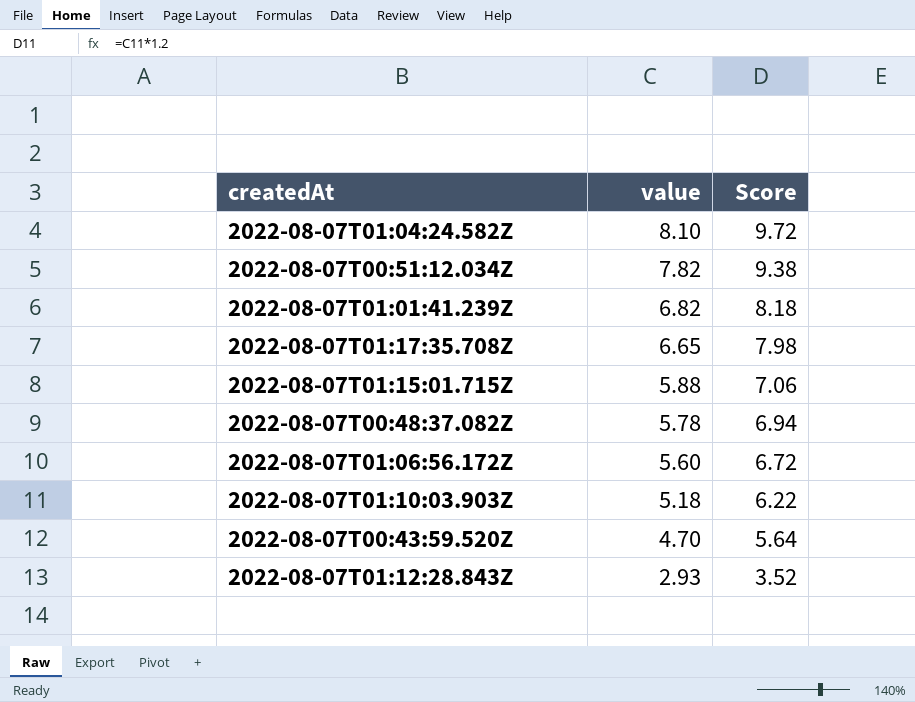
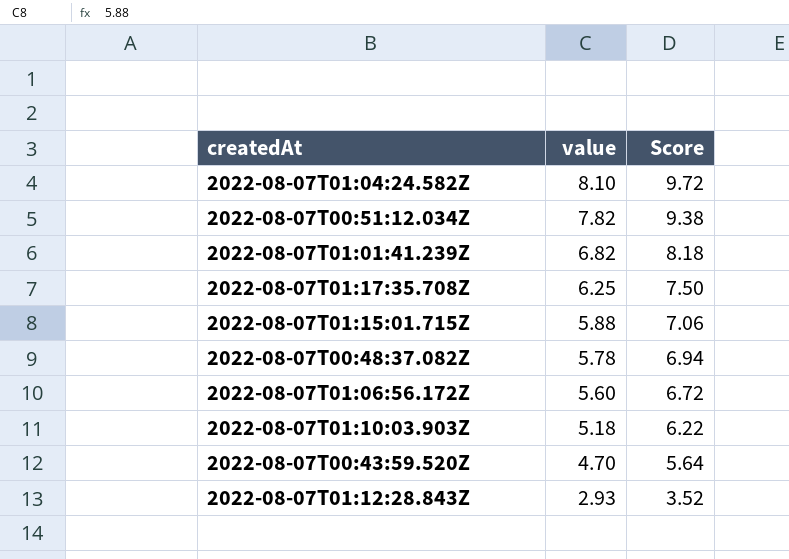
2022-08-07T01:17:35.708Z | value: 6.65 -> 6.25
2022-08-07T01:17:35.708Z | Score: 7.98 -> 7.50

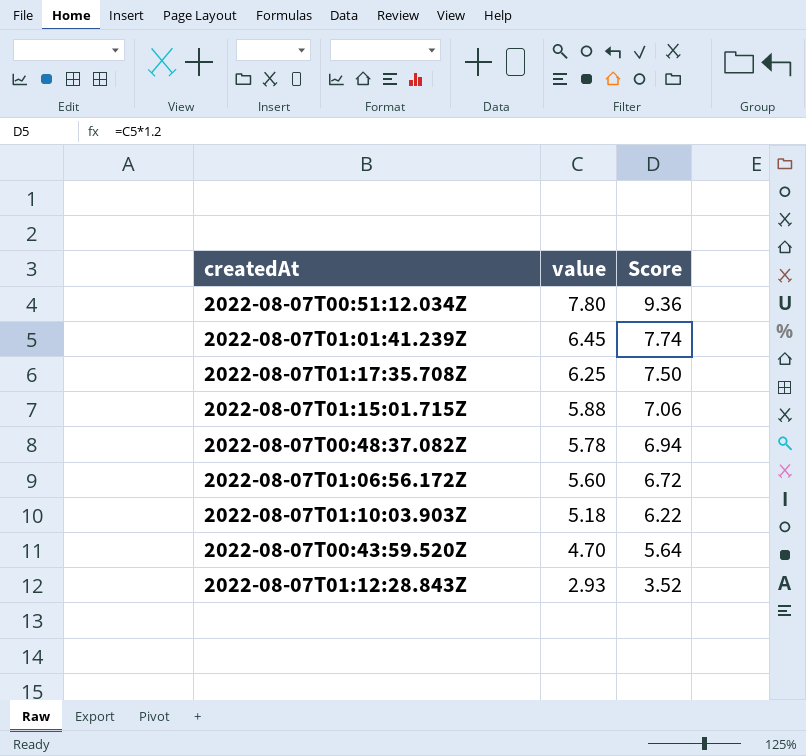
row 2022-08-07T01:04:24.582Z: 8.10 | 9.72 -> none
2022-08-07T00:51:12.034Z | value: 7.82 -> 7.80
2022-08-07T00:51:12.034Z | Score: 9.38 -> 9.36
2022-08-07T01:01:41.239Z | value: 6.82 -> 6.45
2022-08-07T01:01:41.239Z | Score: 8.18 -> 7.74

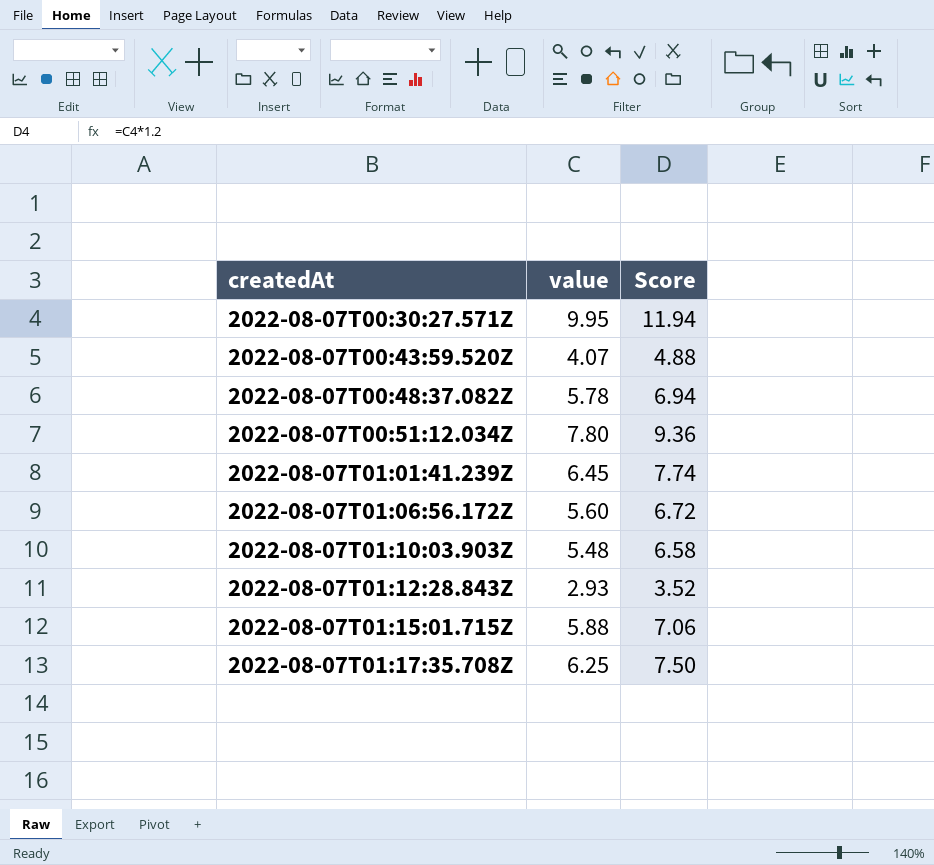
row order: value descending -> createdAt ascending
row 2022-08-07T00:30:27.571Z: none -> 9.95 | 11.94
2022-08-07T00:43:59.520Z | value: 4.70 -> 4.07
2022-08-07T00:43:59.520Z | Score: 5.64 -> 4.88
2022-08-07T01:10:03.903Z | value: 5.18 -> 5.48
2022-08-07T01:10:03.903Z | Score: 6.22 -> 6.58

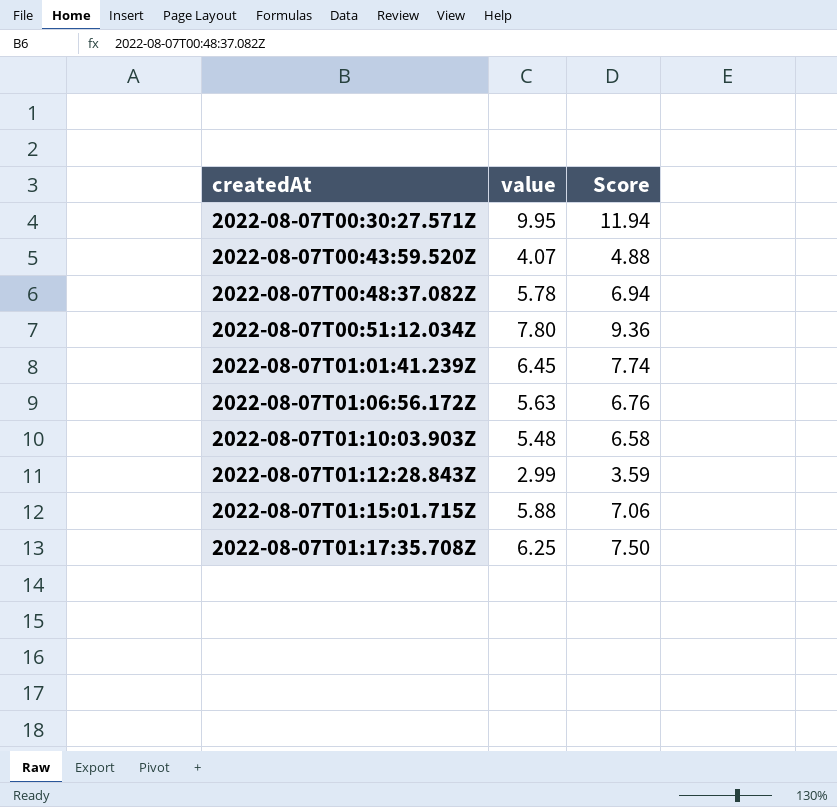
2022-08-07T01:06:56.172Z | value: 5.60 -> 5.63
2022-08-07T01:06:56.172Z | Score: 6.72 -> 6.76
2022-08-07T01:12:28.843Z | value: 2.93 -> 2.99
2022-08-07T01:12:28.843Z | Score: 3.52 -> 3.59

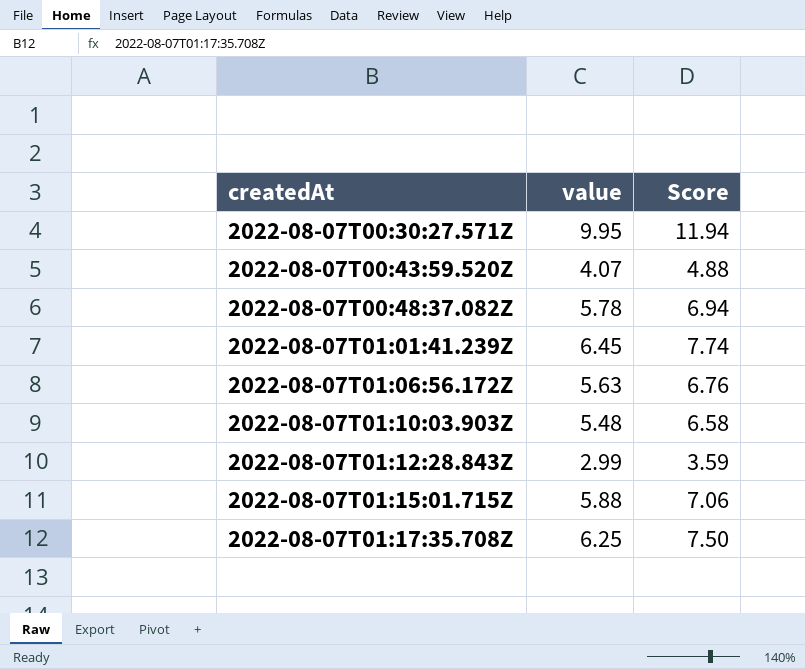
row 2022-08-07T00:51:12.034Z: 7.80 | 9.36 -> none

